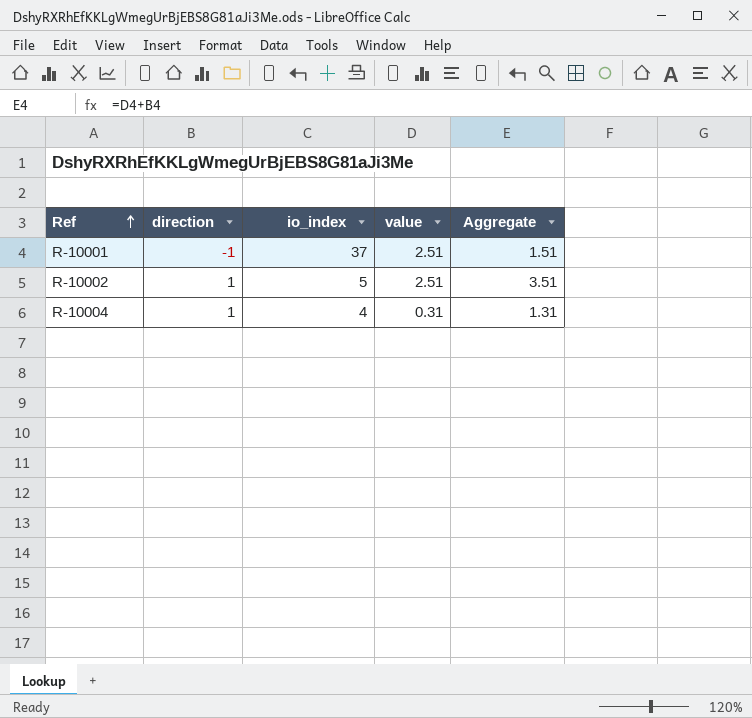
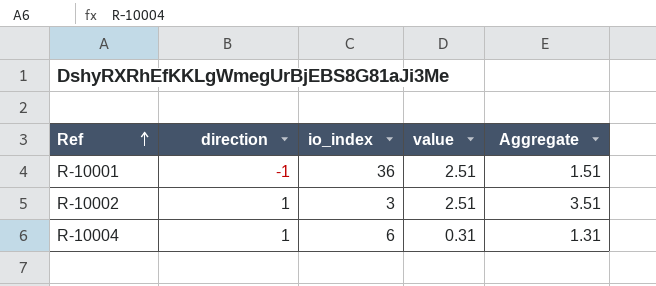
R-10001 | io_index: 37 -> 36
R-10002 | io_index: 5 -> 3
R-10004 | io_index: 4 -> 6

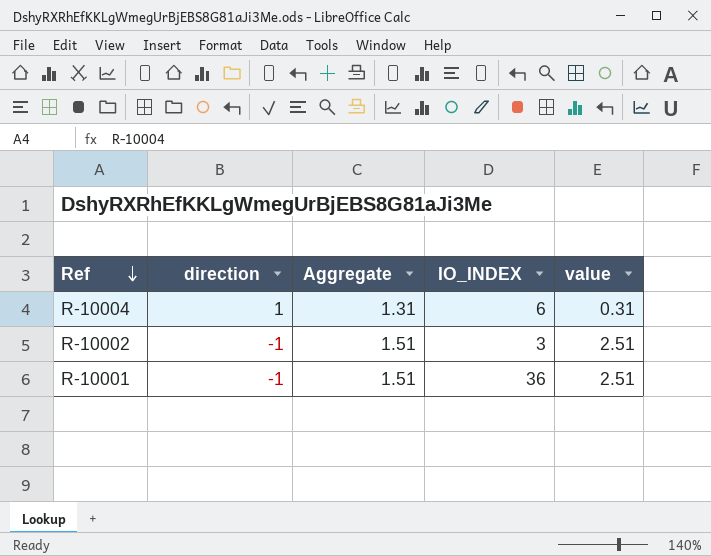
row order: Ref ascending -> Ref descending
column Aggregate | position: 5 -> 3
column name: io_index -> IO_INDEX
R-10002 | direction: 1 -> -1
R-10002 | Aggregate: 3.51 -> 1.51

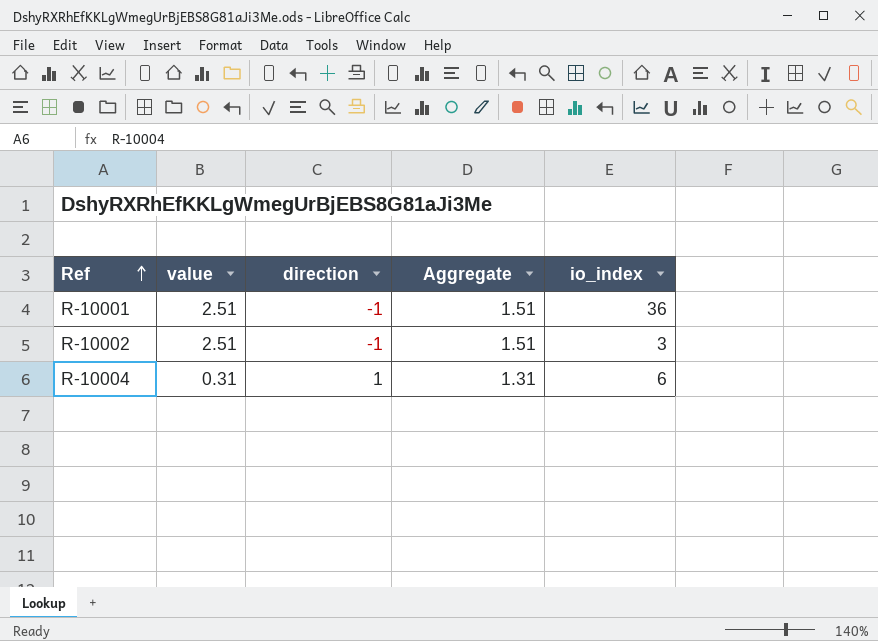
row order: Ref descending -> Ref ascending
column value | position: 5 -> 2
column name: IO_INDEX -> io_index

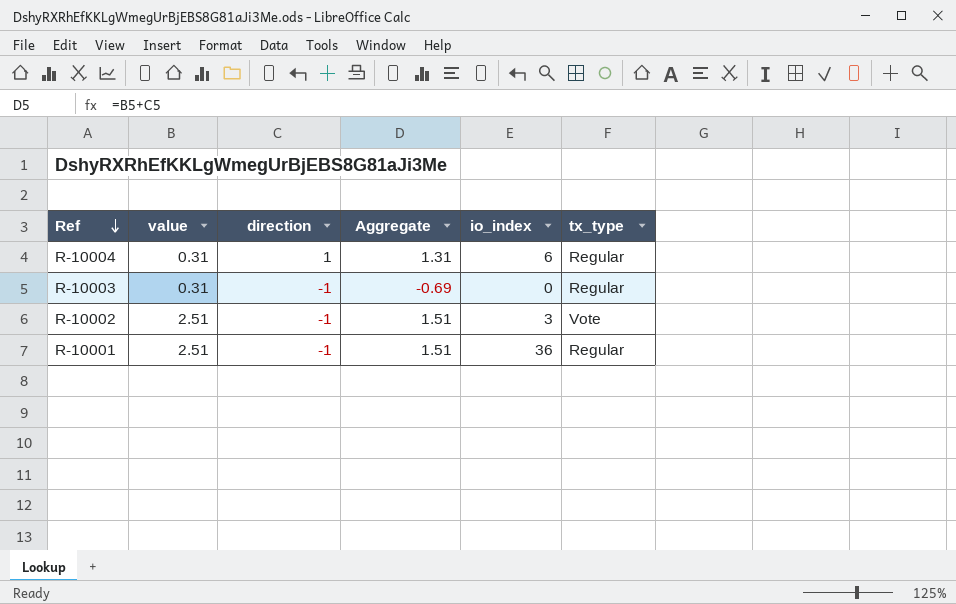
row order: Ref ascending -> Ref descending
column tx_type | position: none -> 6
row R-10003: none -> 0.31 | -1 | -0.69 | 0 | Regular

